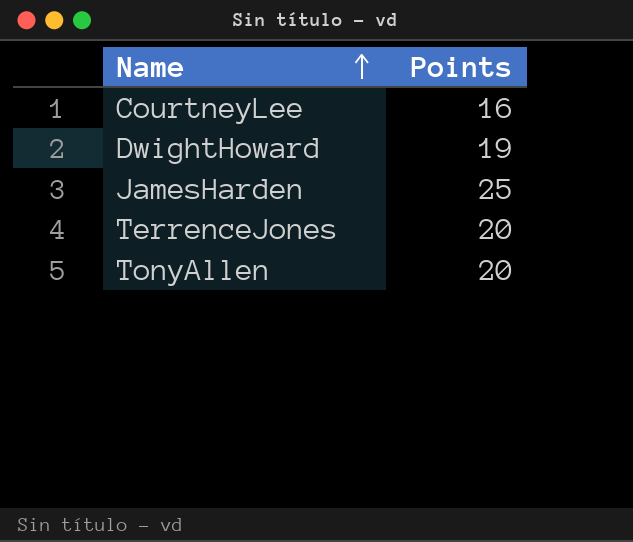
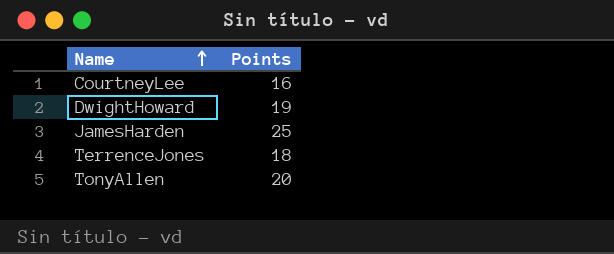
TerrenceJones | Points: 20 -> 18

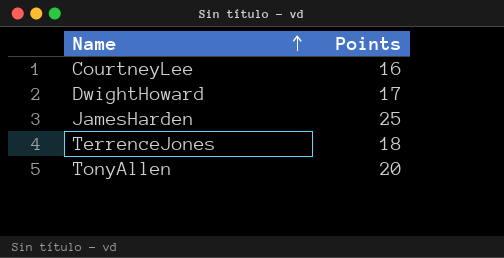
DwightHoward | Points: 19 -> 17

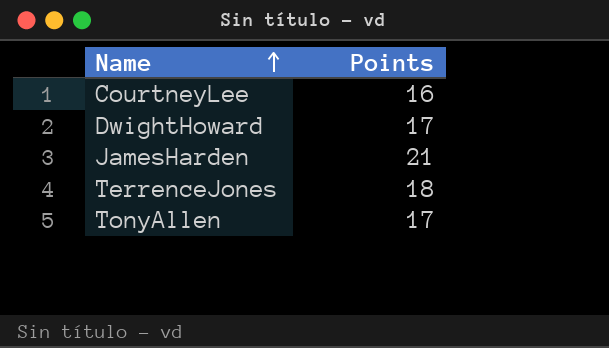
JamesHarden | Points: 25 -> 21
TonyAllen | Points: 20 -> 17

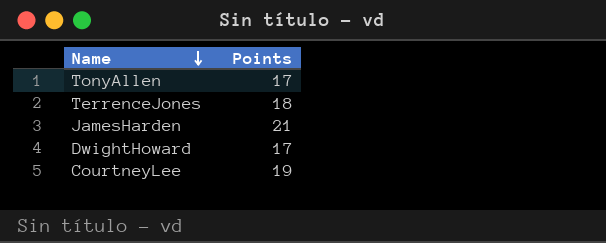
row order: Name ascending -> Name descending
CourtneyLee | Points: 16 -> 19

